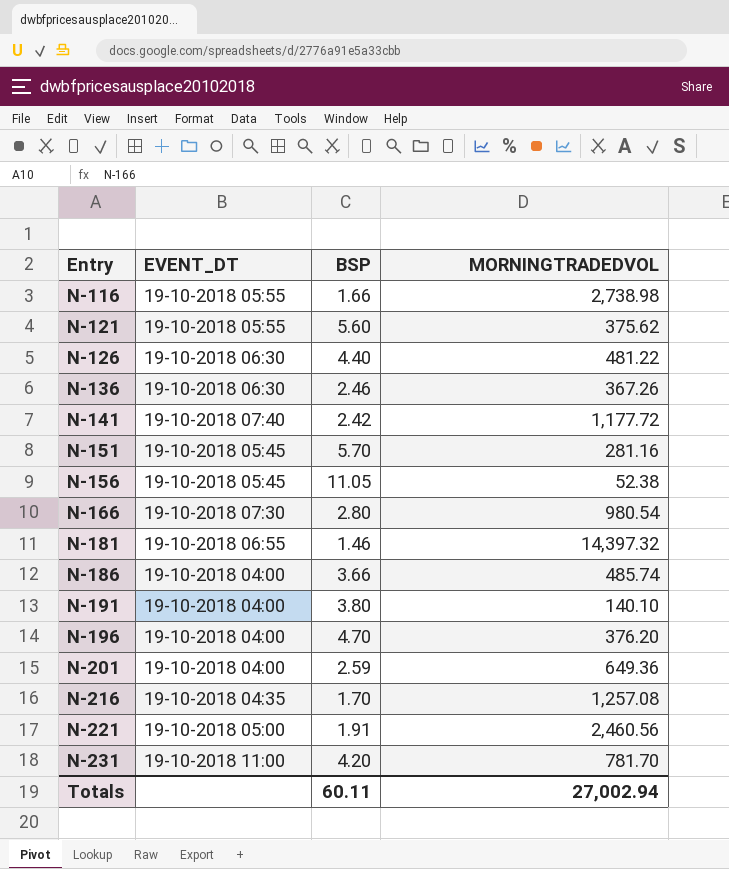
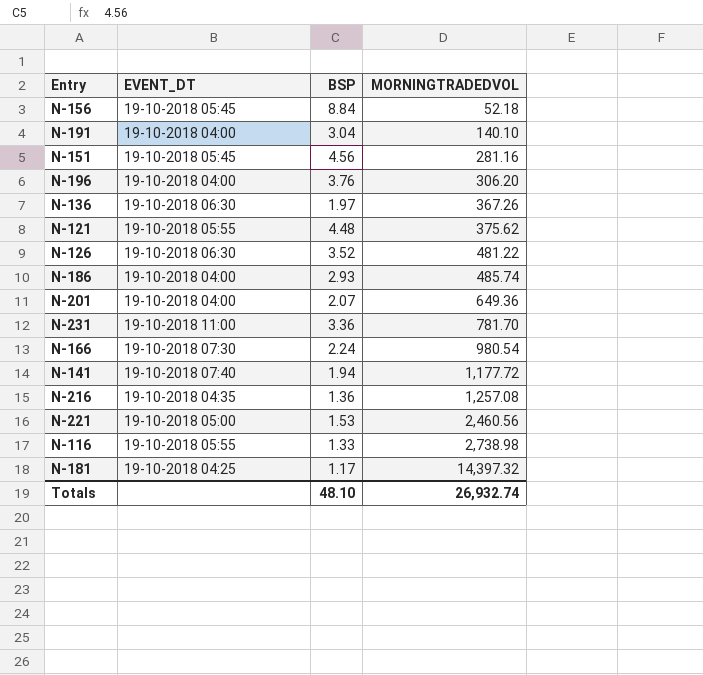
row order: Entry ascending -> MORNINGTRADEDVOL ascending
N-156 | BSP: 11.05 -> 8.84
N-156 | MORNINGTRADEDVOL: 52.38 -> 52.18
N-191 | BSP: 3.80 -> 3.04
N-151 | BSP: 5.70 -> 4.56
N-196 | BSP: 4.70 -> 3.76
N-196 | MORNINGTRADEDVOL: 376.20 -> 306.20
N-136 | BSP: 2.46 -> 1.97
N-121 | BSP: 5.60 -> 4.48
N-126 | BSP: 4.40 -> 3.52
N-186 | BSP: 3.66 -> 2.93
N-201 | BSP: 2.59 -> 2.07
N-231 | BSP: 4.20 -> 3.36
N-166 | BSP: 2.80 -> 2.24
N-141 | BSP: 2.42 -> 1.94
N-216 | BSP: 1.70 -> 1.36
N-221 | BSP: 1.91 -> 1.53
N-116 | BSP: 1.66 -> 1.33
N-181 | EVENT_DT: 19-10-2018 06:55 -> 19-10-2018 04:25
N-181 | BSP: 1.46 -> 1.17
Totals | BSP: 60.11 -> 48.10
Totals | MORNINGTRADEDVOL: 27,002.94 -> 26,932.74

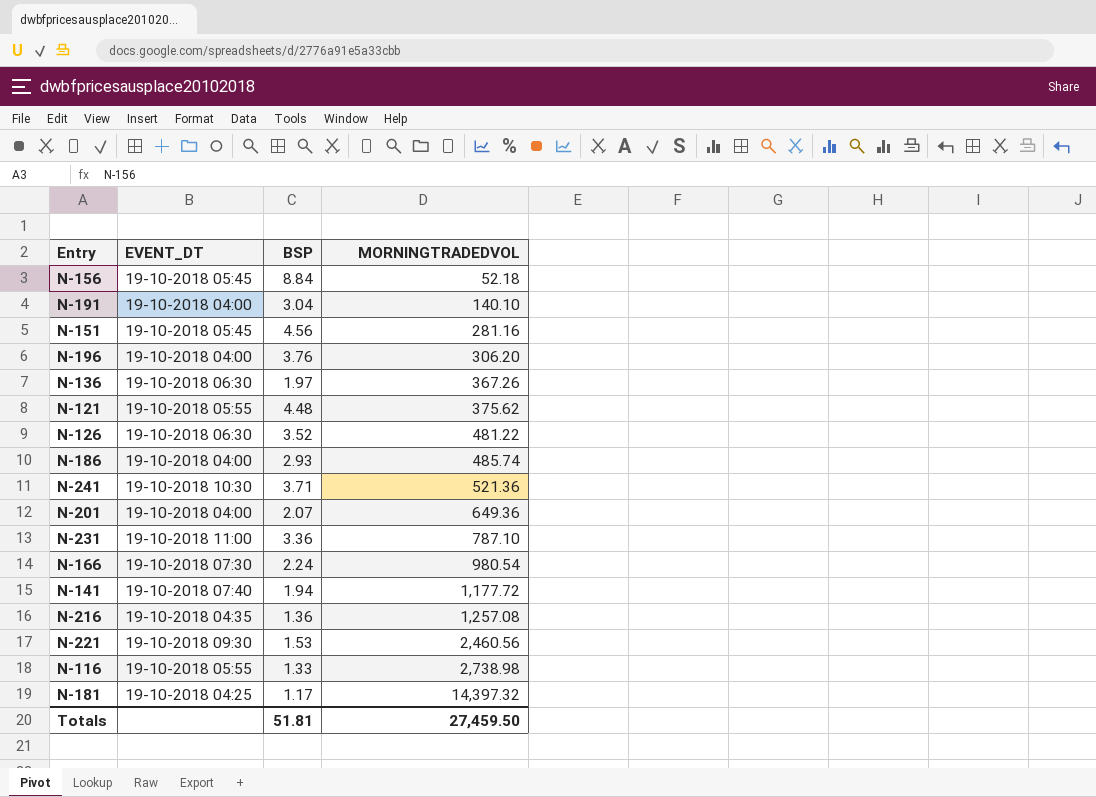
row N-241: none -> 19-10-2018 10:30 | 3.71 | 521.36
N-231 | MORNINGTRADEDVOL: 781.70 -> 787.10
N-221 | EVENT_DT: 19-10-2018 05:00 -> 19-10-2018 09:30
Totals | BSP: 48.10 -> 51.81
Totals | MORNINGTRADEDVOL: 26,932.74 -> 27,459.50

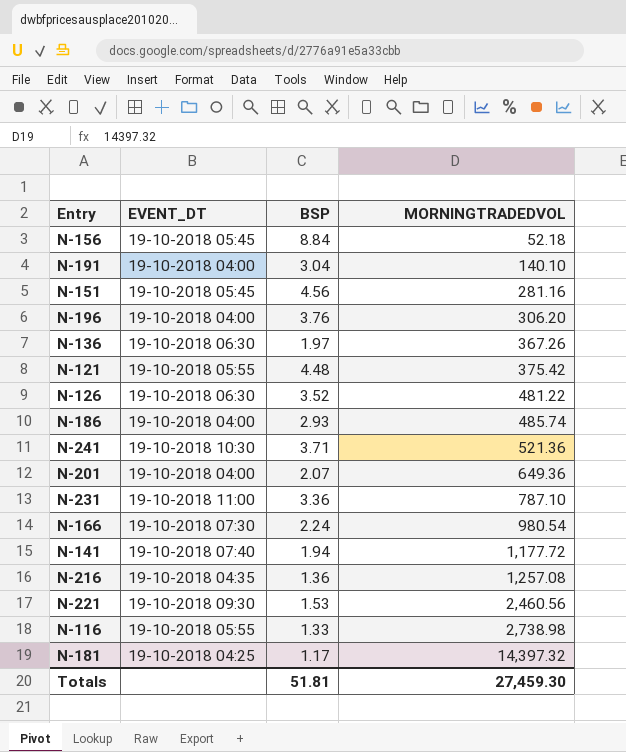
N-121 | MORNINGTRADEDVOL: 375.62 -> 375.42
Totals | MORNINGTRADEDVOL: 27,459.50 -> 27,459.30

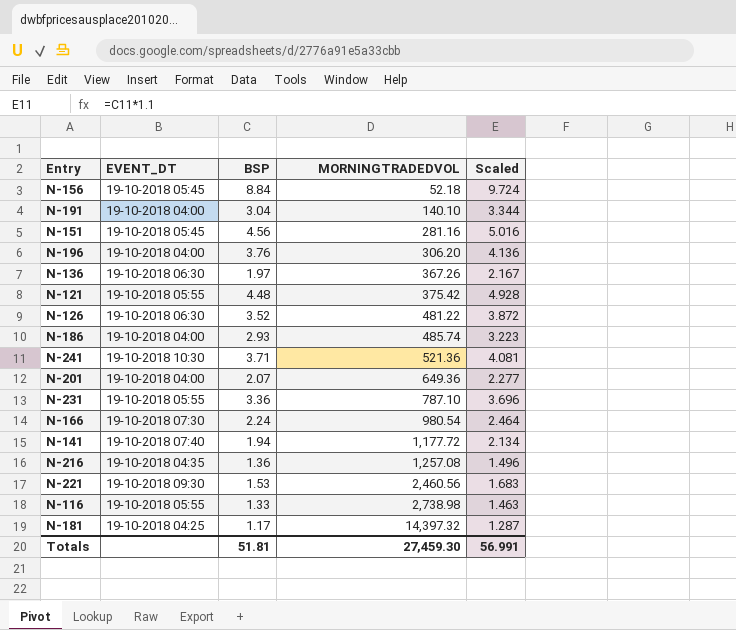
column Scaled | formula: none -> [BSP] * 1.1
N-231 | EVENT_DT: 19-10-2018 11:00 -> 19-10-2018 05:55

